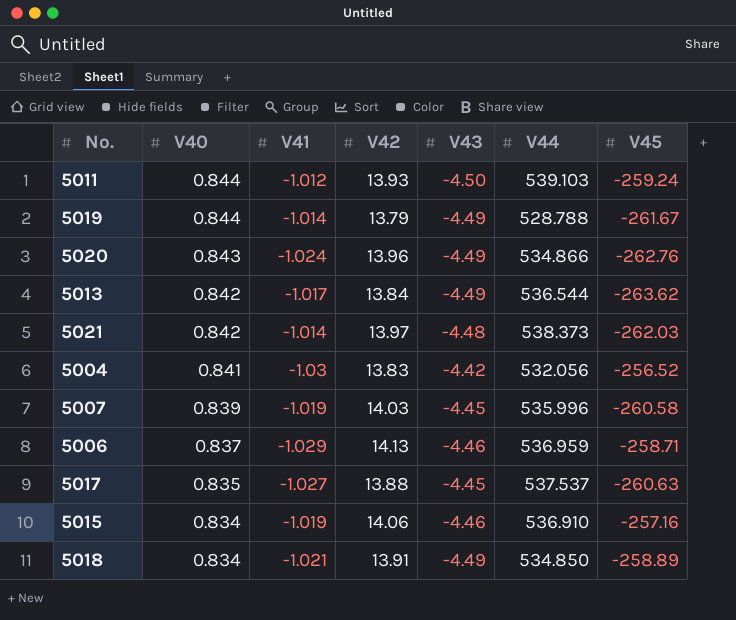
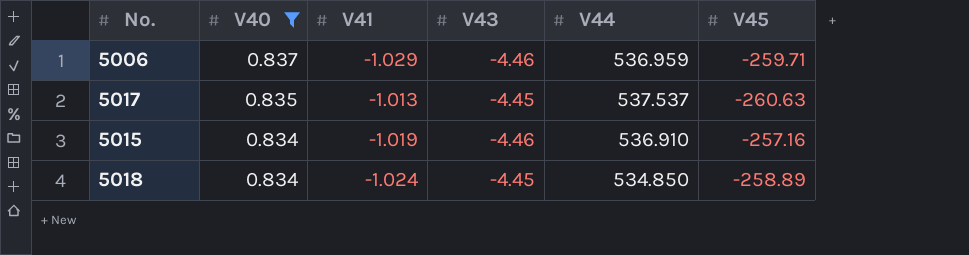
filter: none -> V40 <= 0.837
column V42 | position: 4 -> none
5006 | V45: -258.71 -> -259.71
5017 | V41: -1.027 -> -1.013
5018 | V41: -1.021 -> -1.024
5018 | V43: -4.49 -> -4.45

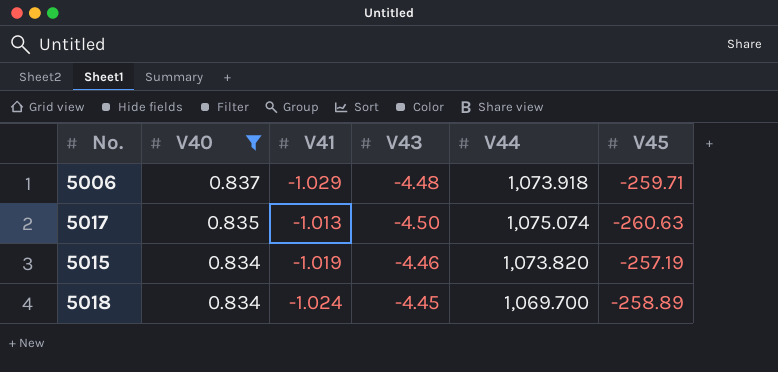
5006 | V43: -4.46 -> -4.48
5006 | V44: 536.959 -> 1,073.918
5017 | V43: -4.45 -> -4.50
5017 | V44: 537.537 -> 1,075.074
5015 | V44: 536.910 -> 1,073.820
5015 | V45: -257.16 -> -257.19
5018 | V44: 534.850 -> 1,069.700

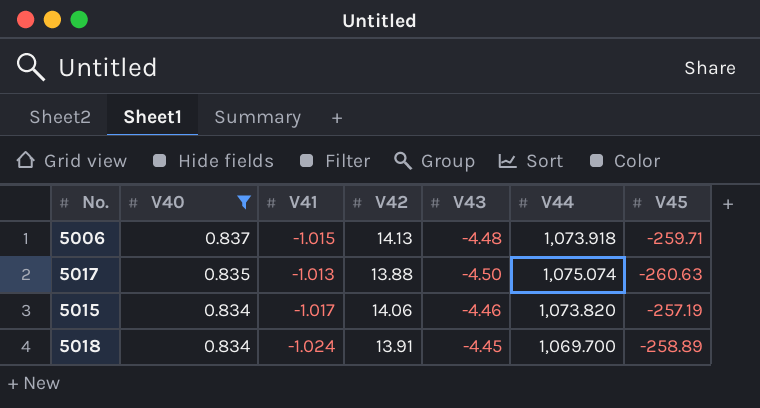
column V42 | position: none -> 4
5006 | V41: -1.029 -> -1.015
5015 | V41: -1.019 -> -1.017

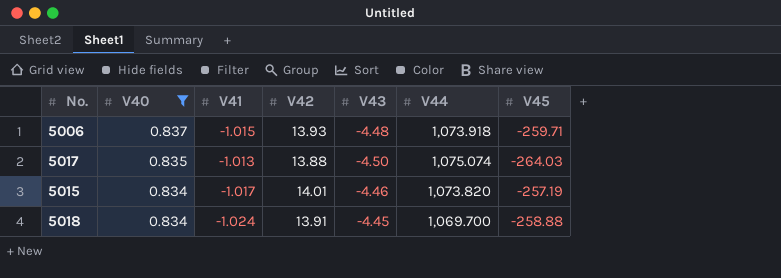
5006 | V42: 14.13 -> 13.93
5017 | V45: -260.63 -> -264.03
5015 | V42: 14.06 -> 14.01
5018 | V45: -258.89 -> -258.88

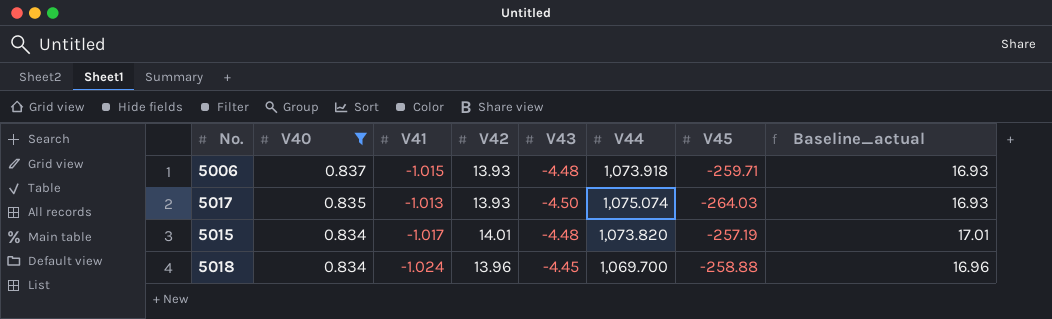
column Baseline_actual | formula: none -> [V42] + 3
5017 | V42: 13.88 -> 13.93
5015 | V43: -4.46 -> -4.48
5018 | V42: 13.91 -> 13.96

